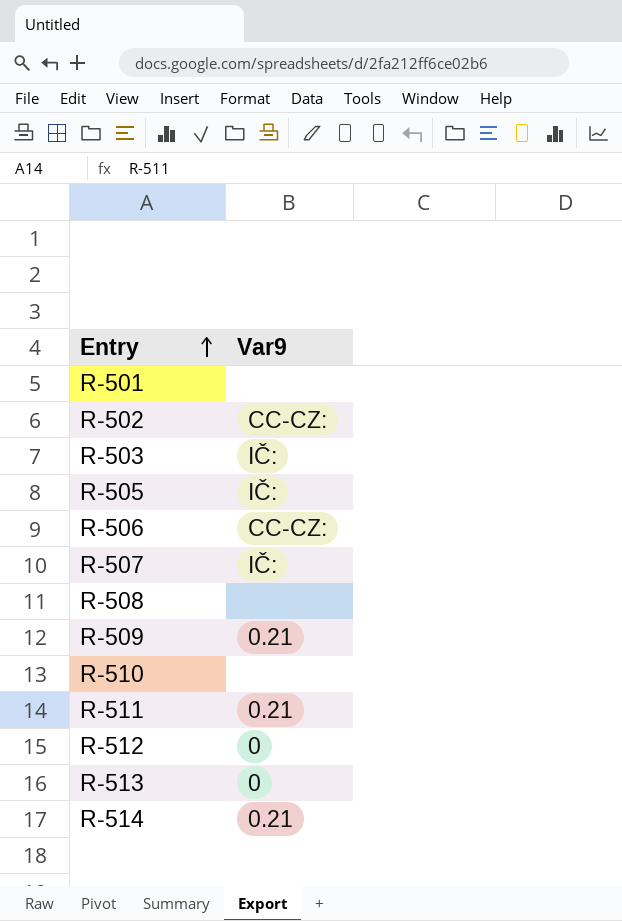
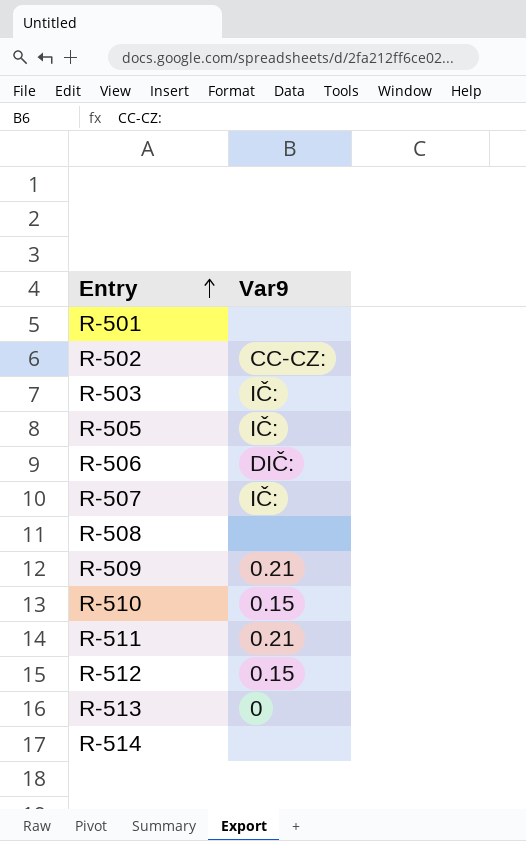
R-506 | Var9: CC-CZ: -> DIČ:
R-510 | Var9: none -> 0.15
R-512 | Var9: 0 -> 0.15
R-514 | Var9: 0.21 -> none

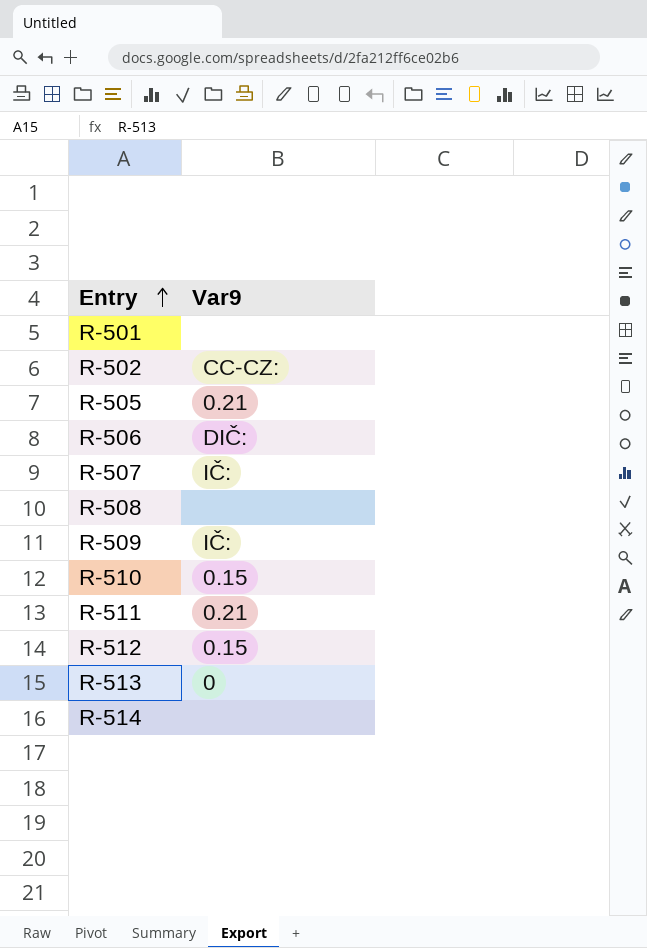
row R-503: IČ: -> none
R-505 | Var9: IČ: -> 0.21
R-509 | Var9: 0.21 -> IČ:

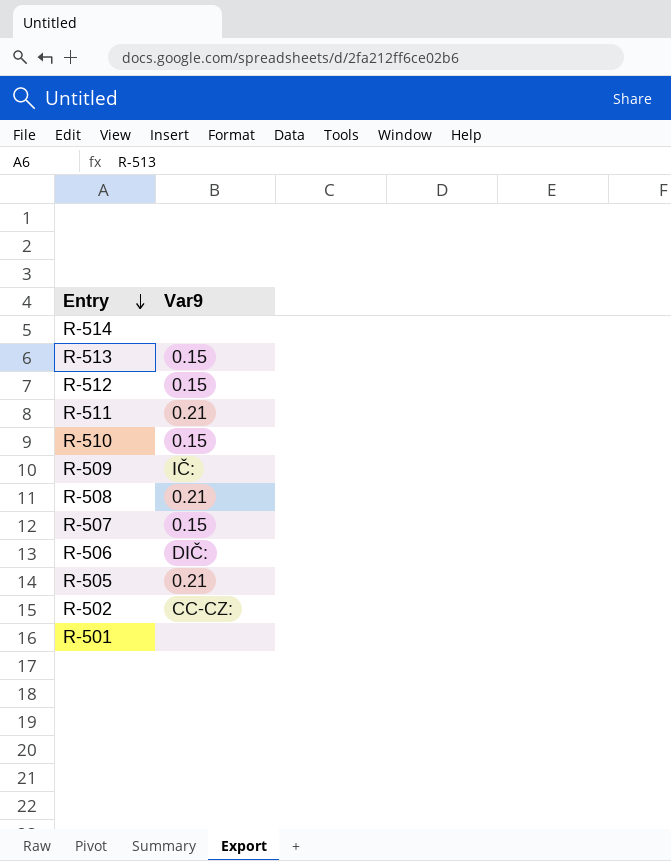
row order: Entry ascending -> Entry descending
R-513 | Var9: 0 -> 0.15
R-508 | Var9: none -> 0.21
R-507 | Var9: IČ: -> 0.15

